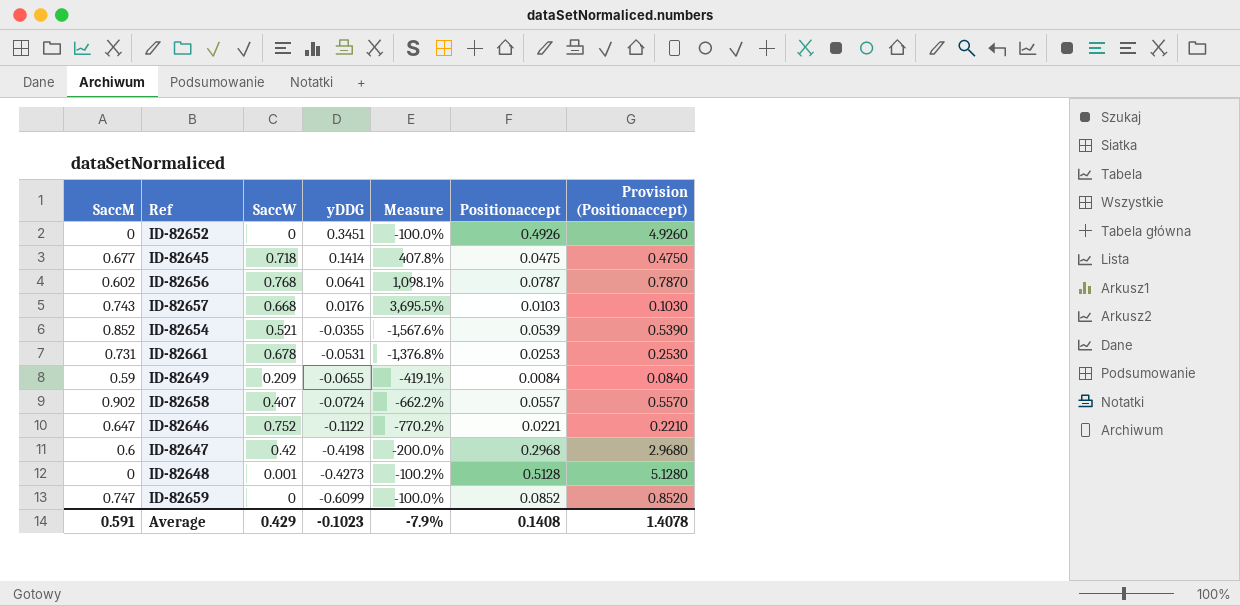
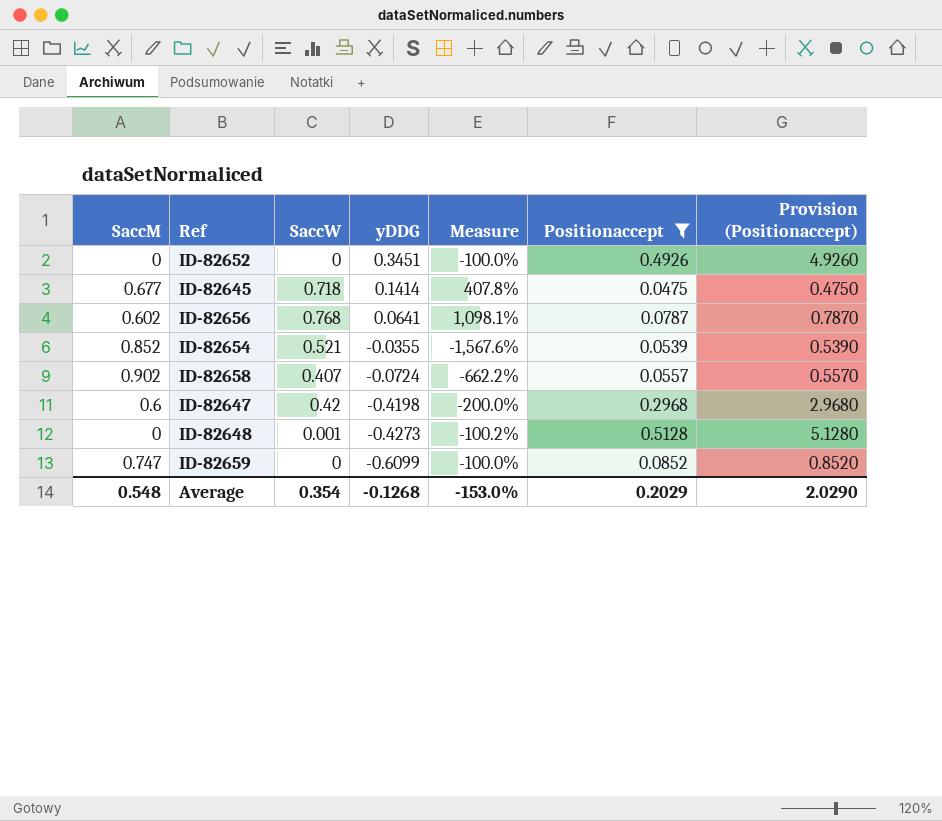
filter: none -> Positionaccept >= 0.0475
Average | SaccM: 0.591 -> 0.548
Average | SaccW: 0.429 -> 0.354
Average | yDDG: -0.1023 -> -0.1268
Average | Measure: -7.9% -> -153.0%
Average | Positionaccept: 0.1408 -> 0.2029
Average | Provision (Positionaccept): 1.4078 -> 2.0290

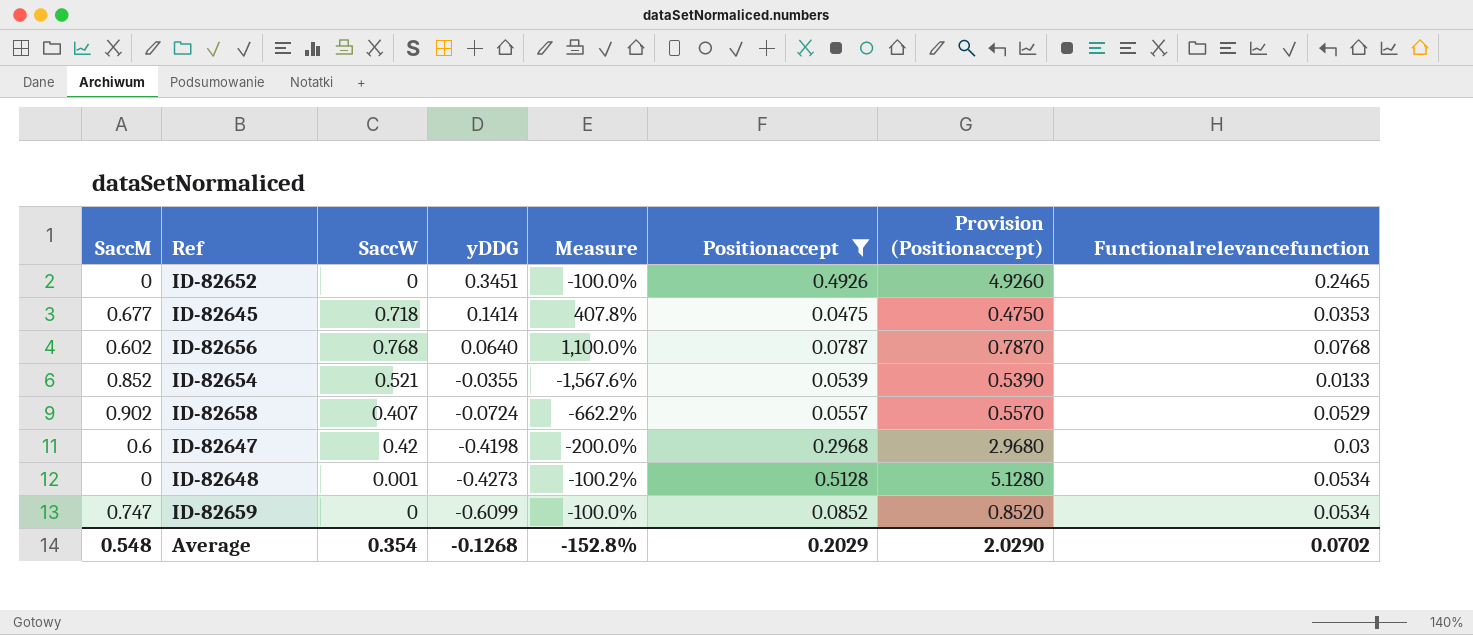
column Functionalrelevancefunction | position: none -> 8
ID-82656 | yDDG: 0.0641 -> 0.0640
ID-82656 | Measure: 1,098.1% -> 1,100.0%
Average | Measure: -153.0% -> -152.8%

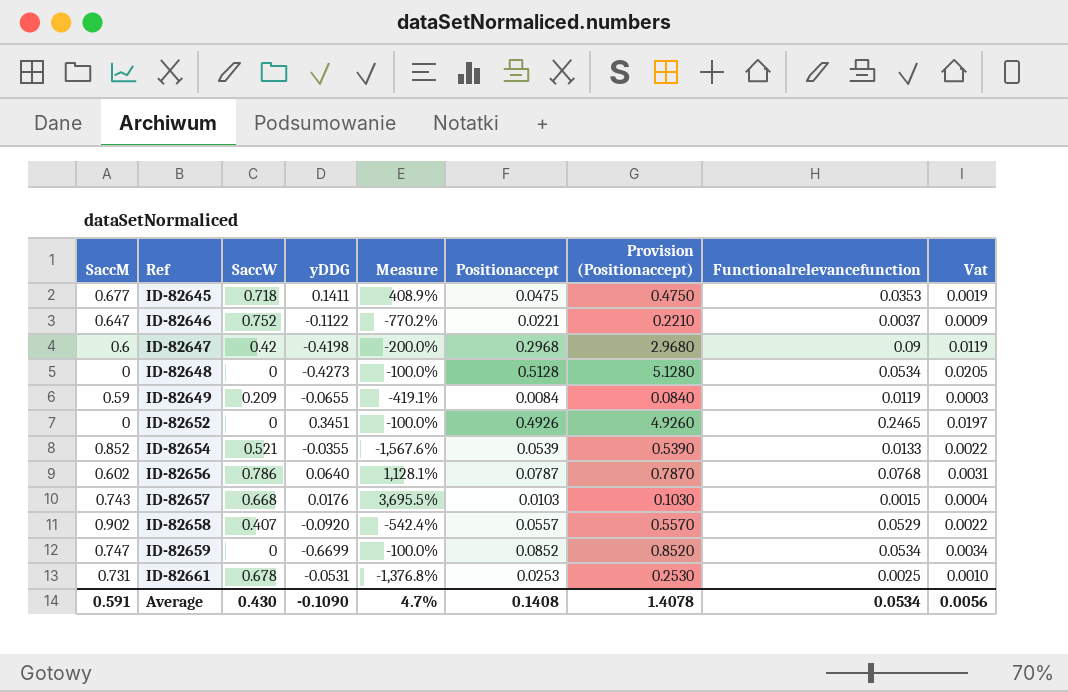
filter: Positionaccept >= 0.0475 -> none
row order: yDDG descending -> Ref ascending
column Vat | formula: none -> [Positionaccept] * 0.04
ID-82645 | yDDG: 0.1414 -> 0.1411
ID-82645 | Measure: 407.8% -> 408.9%
ID-82647 | Functionalrelevancefunction: 0.03 -> 0.09
ID-82648 | SaccW: 0.001 -> 0
ID-82648 | Measure: -100.2% -> -100.0%
ID-82656 | SaccW: 0.768 -> 0.786
ID-82656 | Measure: 1,100.0% -> 1,128.1%
ID-82658 | yDDG: -0.0724 -> -0.0920
ID-82658 | Measure: -662.2% -> -542.4%
ID-82659 | yDDG: -0.6099 -> -0.6699
Average | SaccM: 0.548 -> 0.591
Average | SaccW: 0.354 -> 0.430
Average | yDDG: -0.1268 -> -0.1090
Average | Measure: -152.8% -> 4.7%
Average | Positionaccept: 0.2029 -> 0.1408
Average | Provision (Positionaccept): 2.0290 -> 1.4078
Average | Functionalrelevancefunction: 0.0702 -> 0.0534

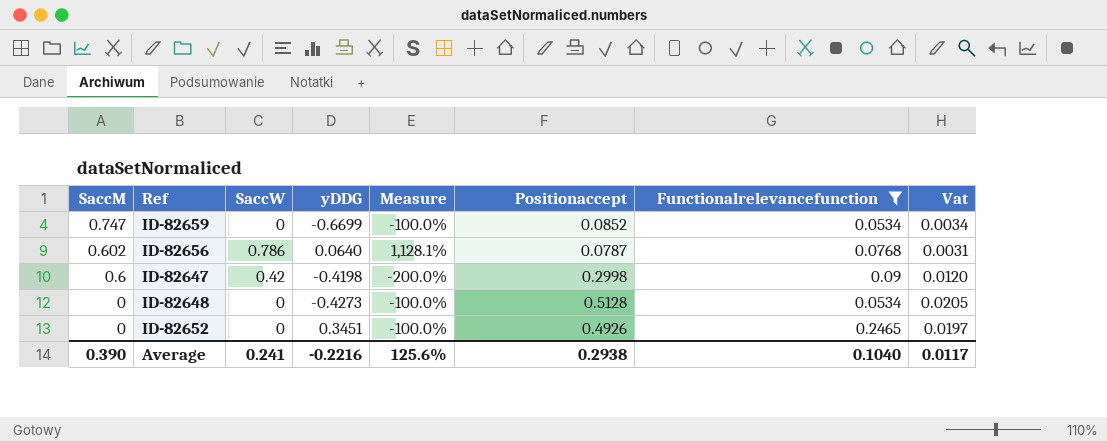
filter: none -> Functionalrelevancefunction >= 0.0534
row order: Ref ascending -> SaccM descending
column Provision (Positionaccept) | formula: [Positionaccept] * 10 -> none
ID-82647 | Positionaccept: 0.2968 -> 0.2998
ID-82647 | Vat: 0.0119 -> 0.0120
Average | SaccM: 0.591 -> 0.390
Average | SaccW: 0.430 -> 0.241
Average | yDDG: -0.1090 -> -0.2216
Average | Measure: 4.7% -> 125.6%
Average | Positionaccept: 0.1408 -> 0.2938
Average | Functionalrelevancefunction: 0.0534 -> 0.1040
Average | Vat: 0.0056 -> 0.0117

